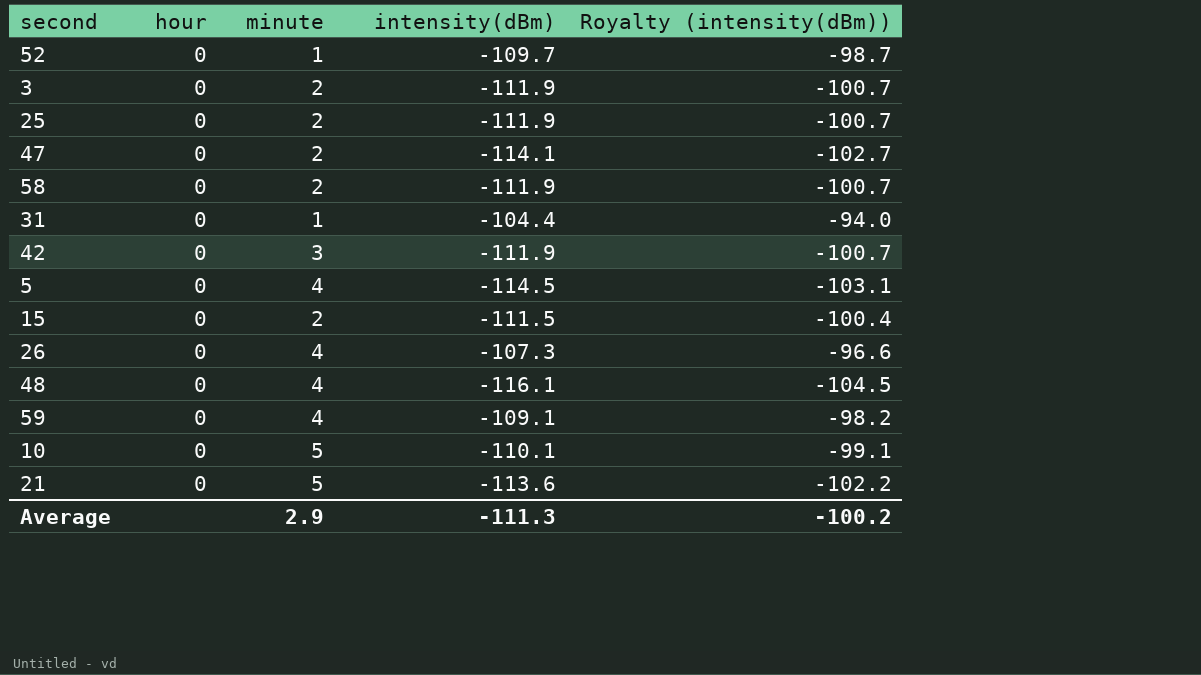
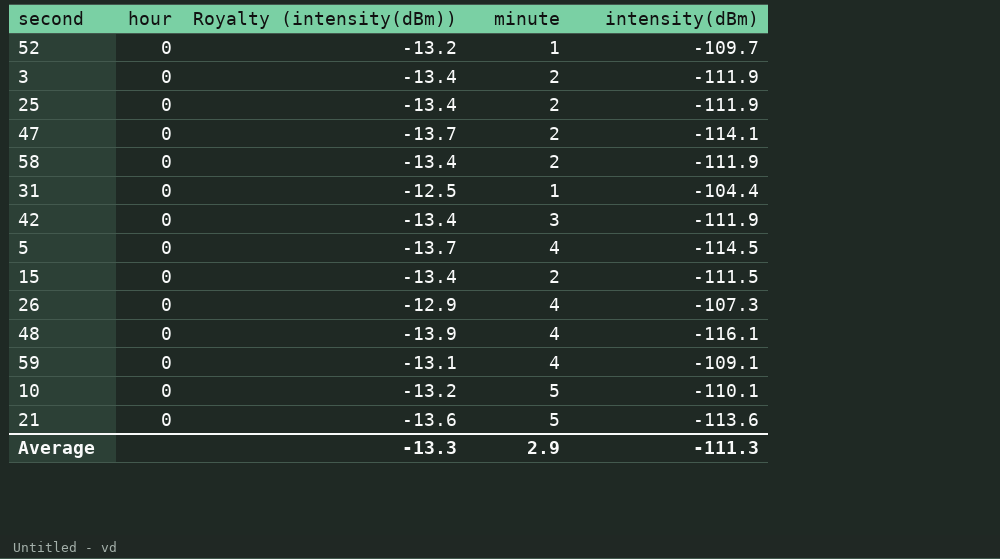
column Royalty (intensity(dBm)) | formula: [intensity(dBm)] * 0.9 -> [intensity(dBm)] * 0.12
column Royalty (intensity(dBm)) | position: 5 -> 3
Average | Royalty (intensity(dBm)): -100.2 -> -13.3

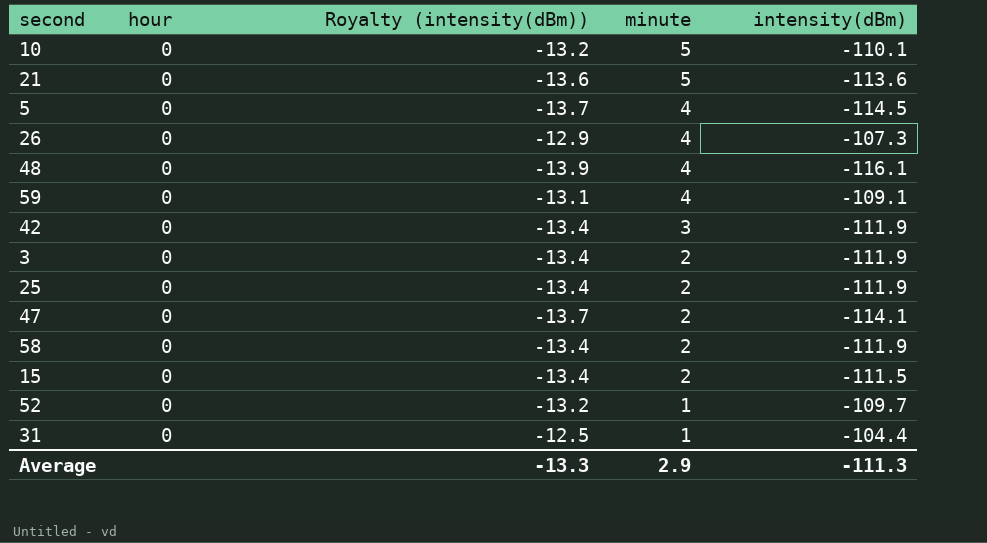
row order: none -> minute descending

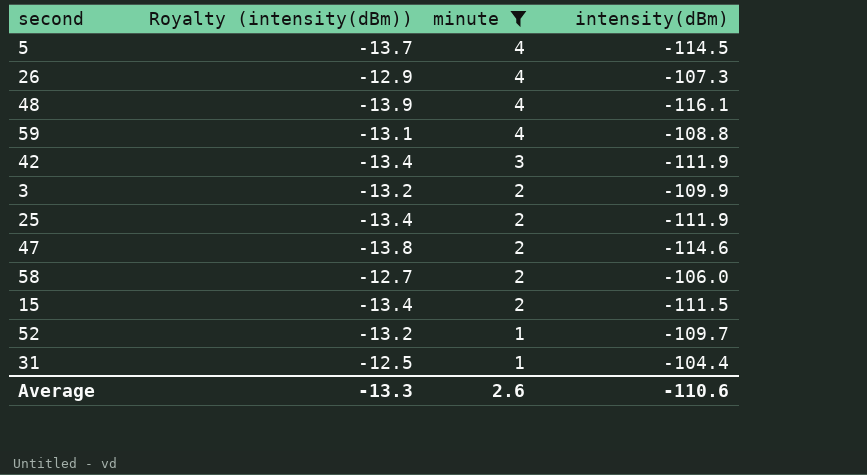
filter: none -> minute != 5
column hour | position: 2 -> none
59 | intensity(dBm): -109.1 -> -108.8
3 | Royalty (intensity(dBm)): -13.4 -> -13.2
3 | intensity(dBm): -111.9 -> -109.9
47 | Royalty (intensity(dBm)): -13.7 -> -13.8
47 | intensity(dBm): -114.1 -> -114.6
58 | Royalty (intensity(dBm)): -13.4 -> -12.7
58 | intensity(dBm): -111.9 -> -106.0
Average | minute: 2.9 -> 2.6
Average | intensity(dBm): -111.3 -> -110.6

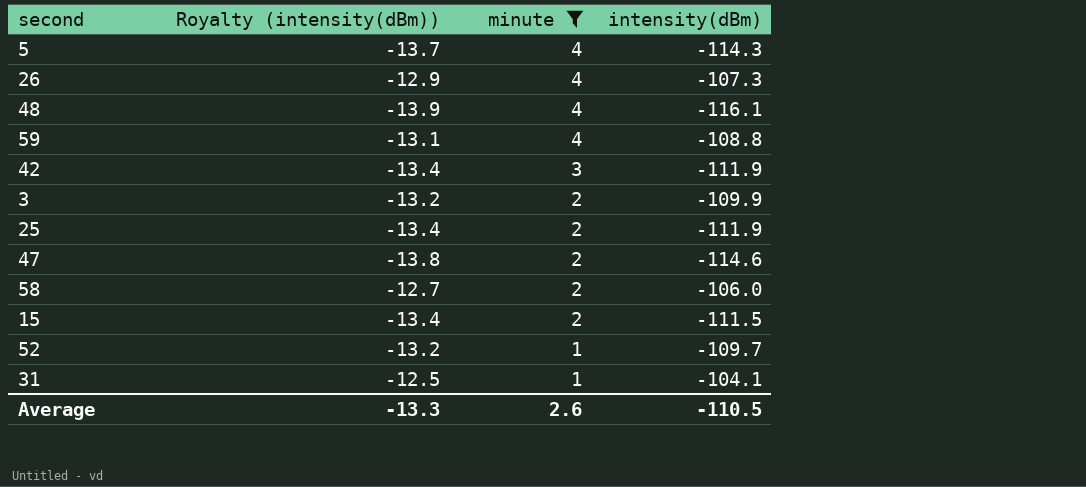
5 | intensity(dBm): -114.5 -> -114.3
31 | intensity(dBm): -104.4 -> -104.1
Average | intensity(dBm): -110.6 -> -110.5

